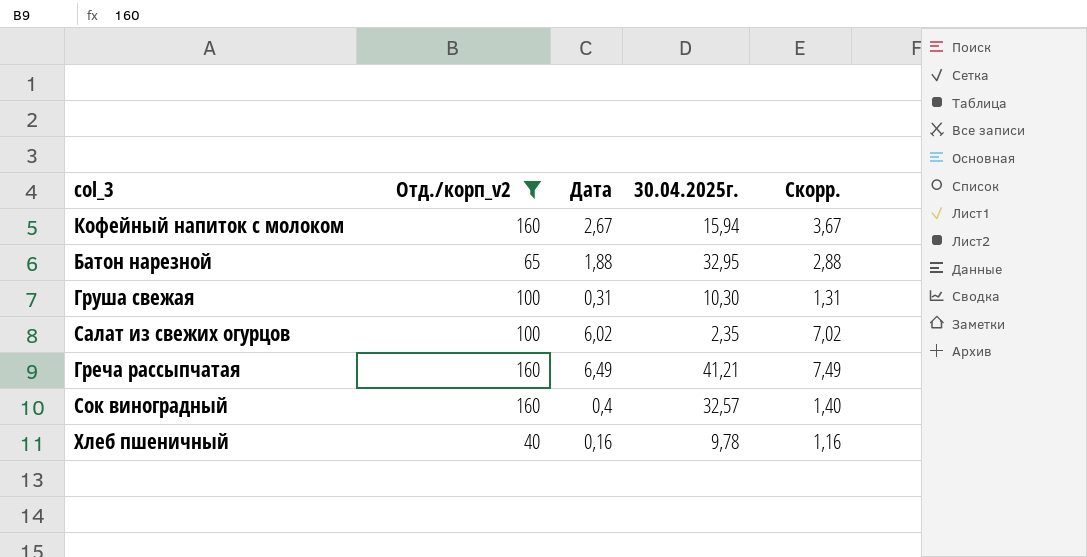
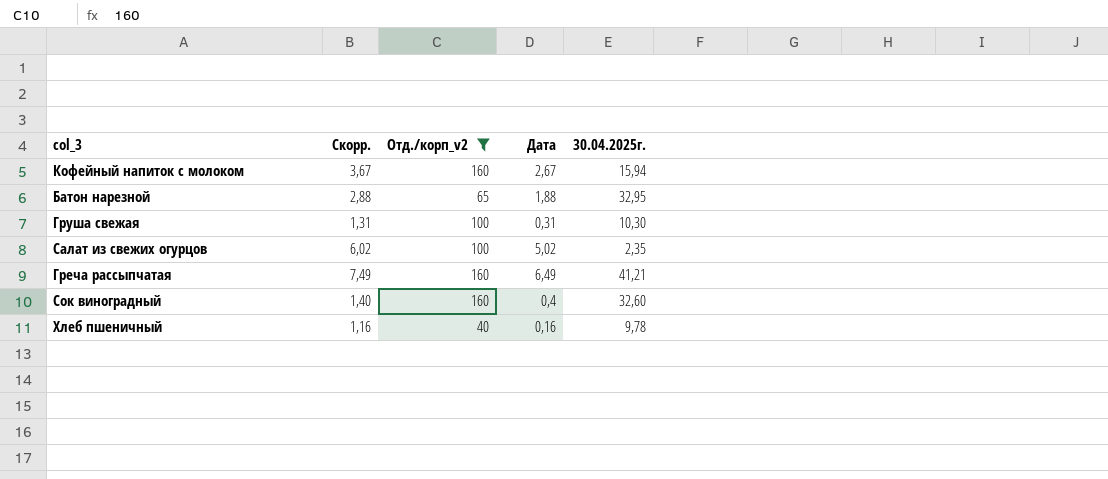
column Скорр. | position: 5 -> 2
Салат из свежих огурцов | Скорр.: 7,02 -> 6,02
Салат из свежих огурцов | Дата: 6,02 -> 5,02
Сок виноградный | 30.04.2025г.: 32,57 -> 32,60

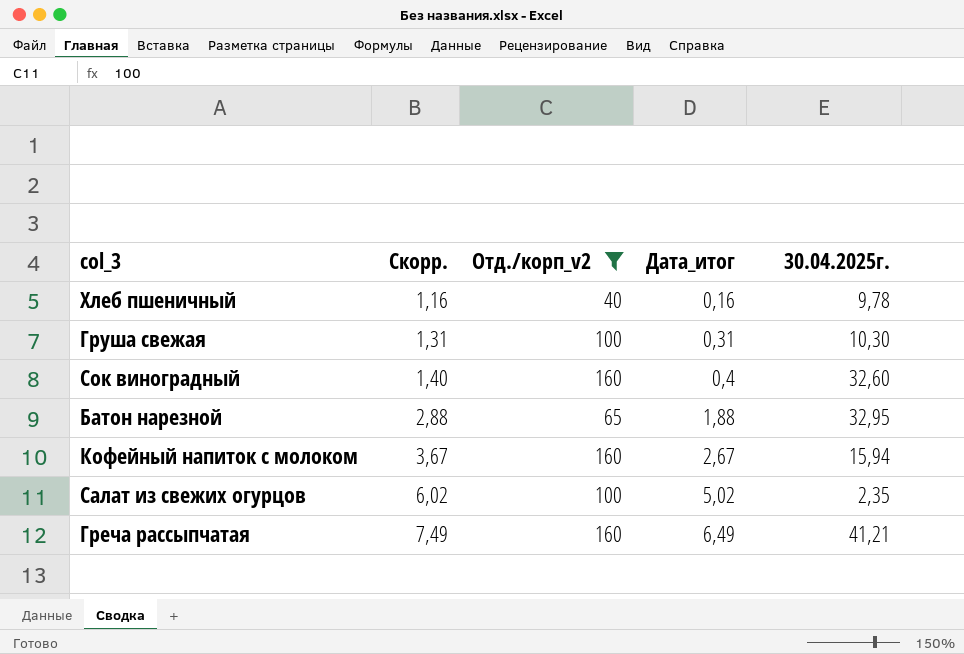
row order: none -> Скорр. ascending
column name: Дата -> Дата_итог

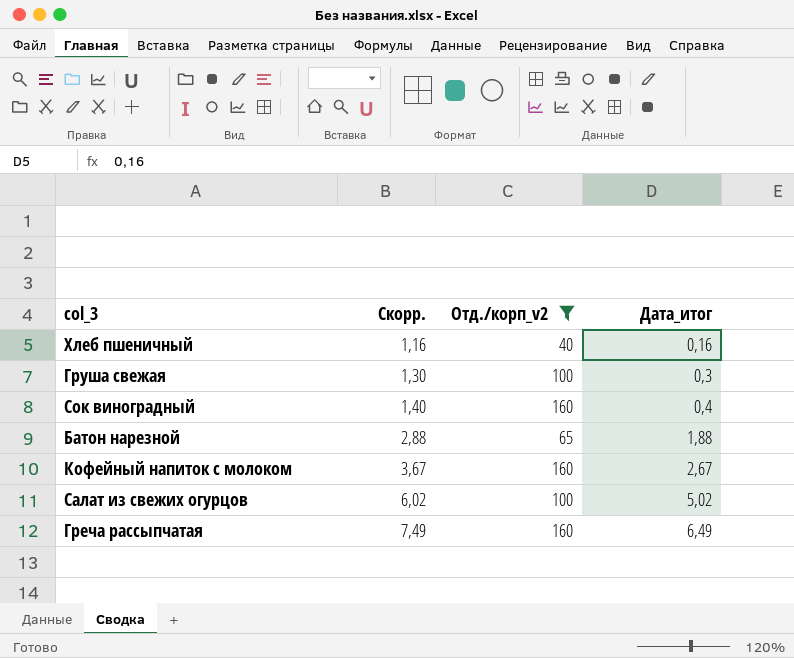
column 30.04.2025г. | position: 5 -> none
Груша свежая | Скорр.: 1,31 -> 1,30
Груша свежая | Дата_итог: 0,31 -> 0,3

